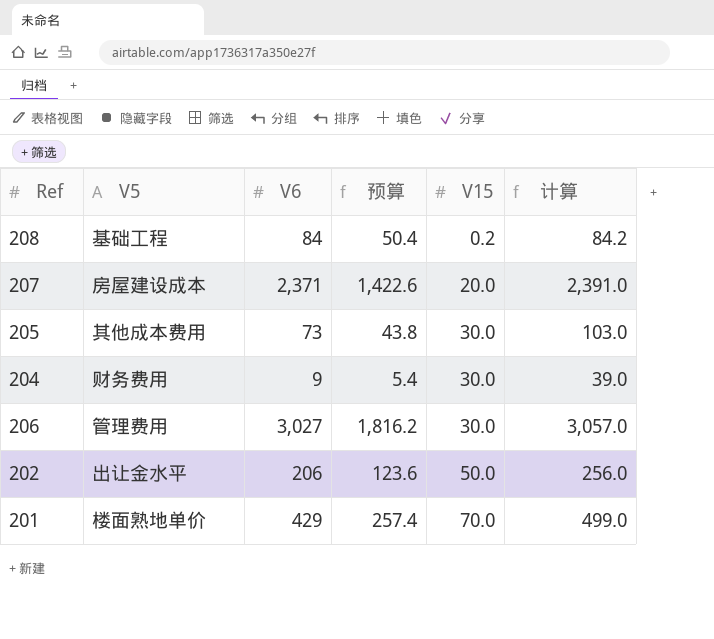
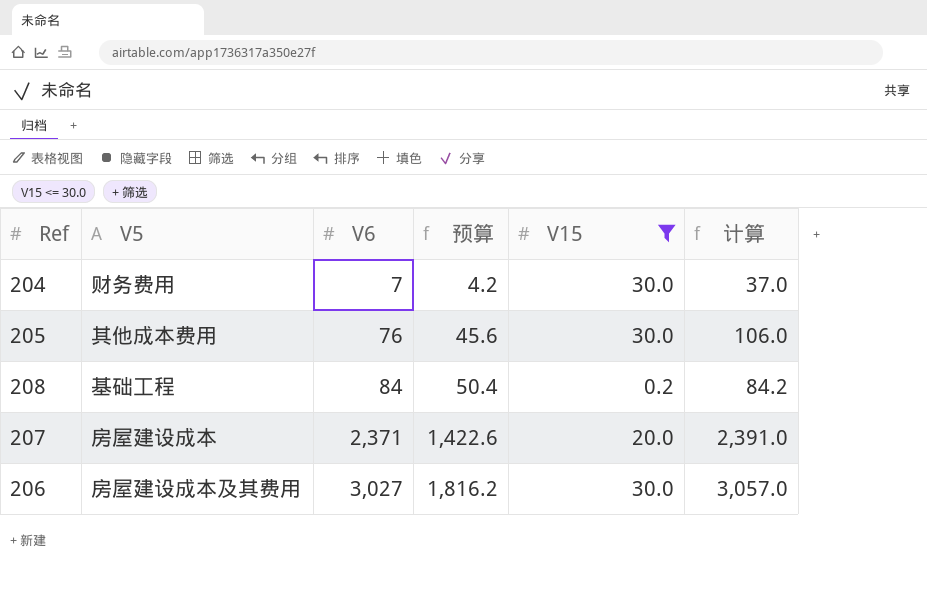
filter: none -> V15 <= 30.0
row order: V15 ascending -> V6 ascending
204 | V6: 9 -> 7
204 | 预算: 5.4 -> 4.2
204 | 计算: 39.0 -> 37.0
205 | V6: 73 -> 76
205 | 预算: 43.8 -> 45.6
205 | 计算: 103.0 -> 106.0
206 | V5: 管理费用 -> 房屋建设成本及其费用

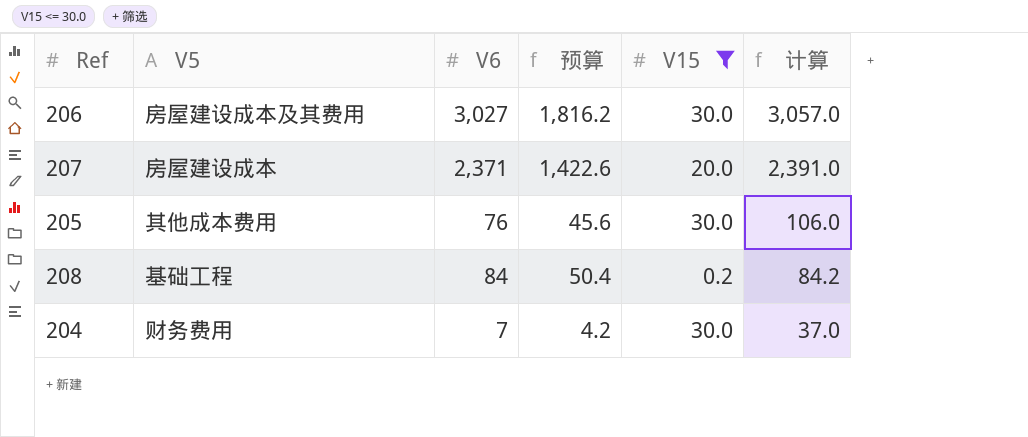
row order: V6 ascending -> 计算 descending

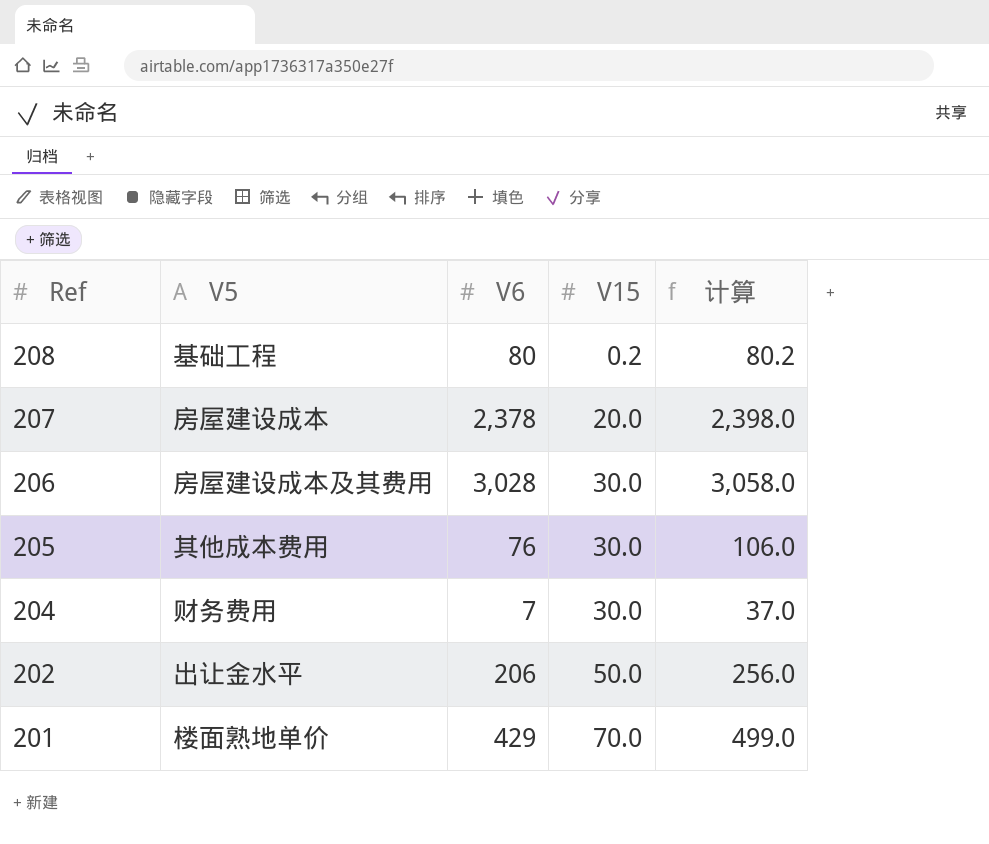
filter: V15 <= 30.0 -> none
row order: 计算 descending -> Ref descending
column 预算 | formula: [V6] * 0.6 -> none
208 | V6: 84 -> 80
208 | 计算: 84.2 -> 80.2
207 | V6: 2,371 -> 2,378
207 | 计算: 2,391.0 -> 2,398.0
206 | V6: 3,027 -> 3,028
206 | 计算: 3,057.0 -> 3,058.0

